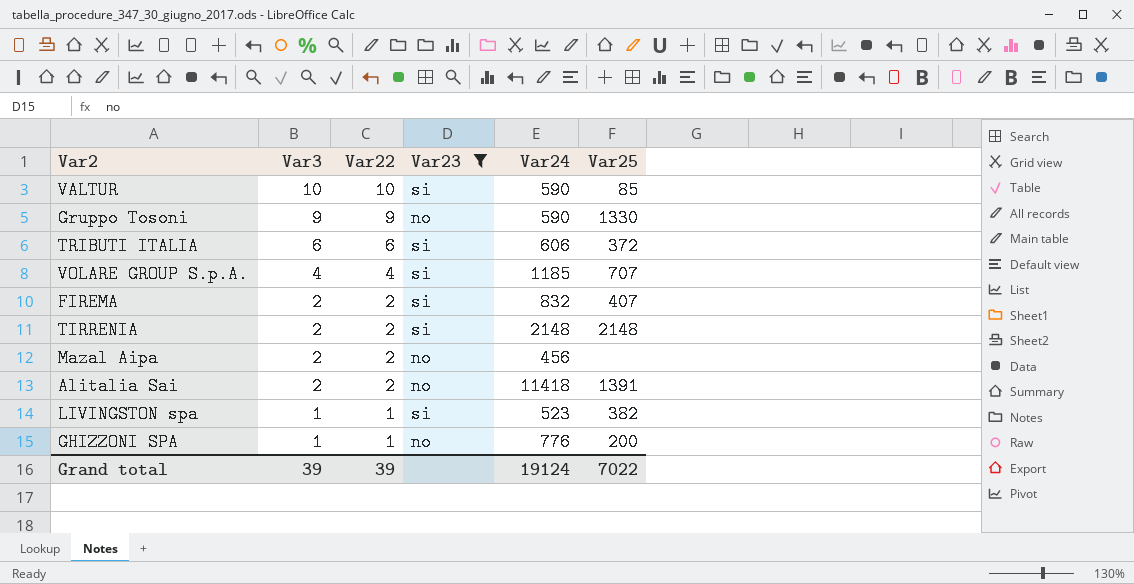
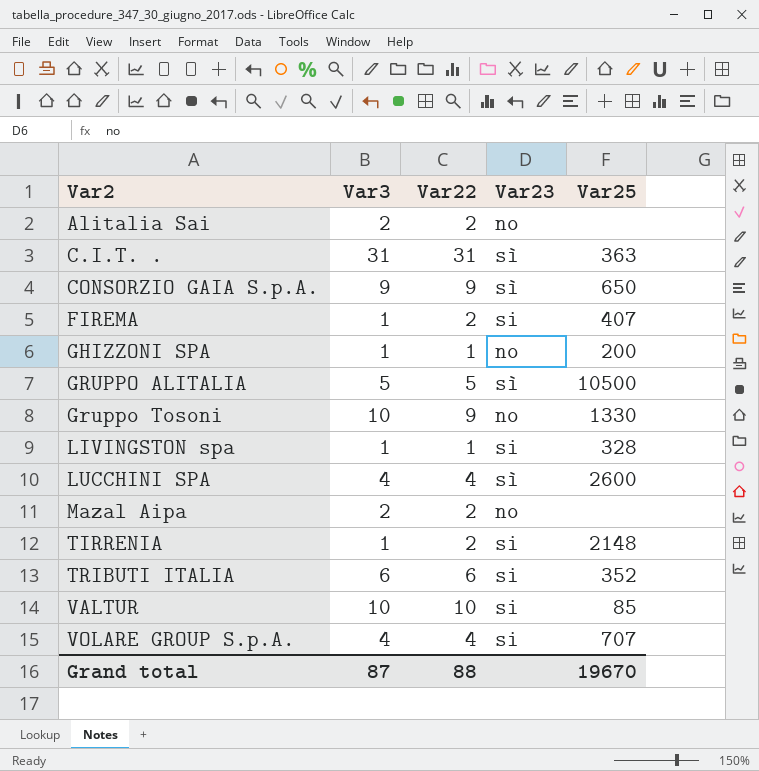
filter: Var23 != sì -> none
row order: Var3 descending -> Var2 ascending
column Var24 | position: 5 -> none
Alitalia Sai | Var25: 1391 -> none
FIREMA | Var3: 2 -> 1
Gruppo Tosoni | Var3: 9 -> 10
LIVINGSTON spa | Var25: 382 -> 328
TIRRENIA | Var3: 2 -> 1
TRIBUTI ITALIA | Var25: 372 -> 352
Grand total | Var3: 39 -> 87
Grand total | Var22: 39 -> 88
Grand total | Var25: 7022 -> 19670

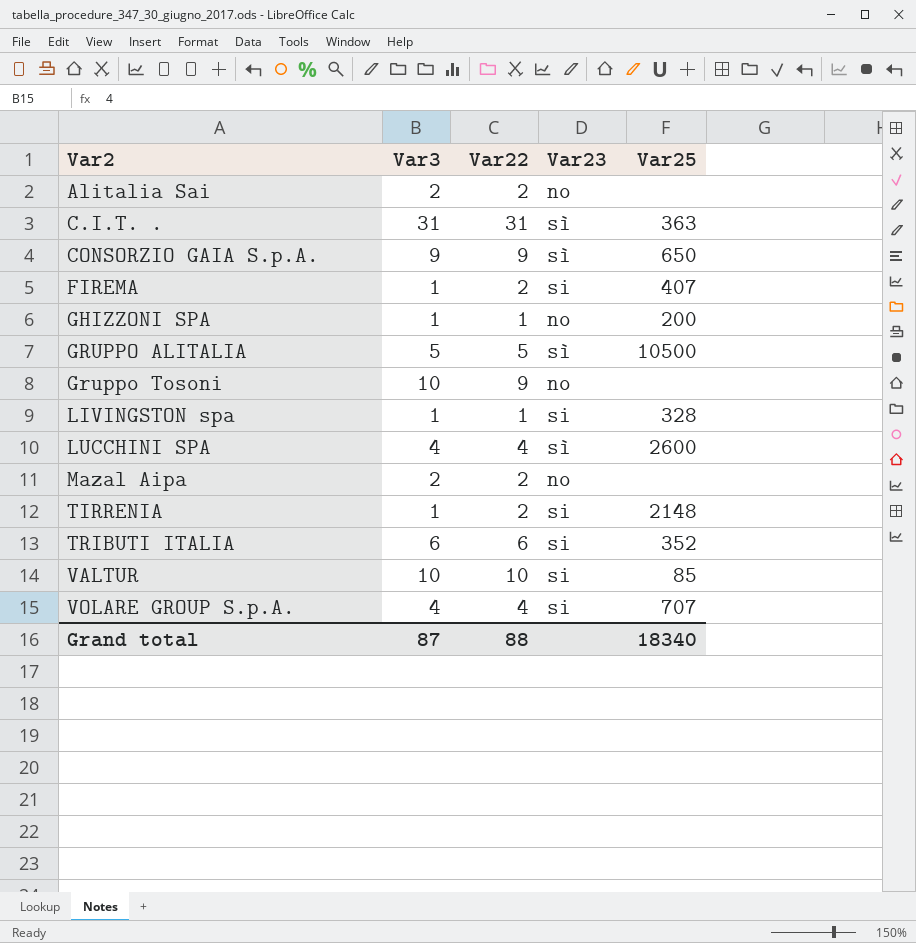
Gruppo Tosoni | Var25: 1330 -> none
Grand total | Var25: 19670 -> 18340

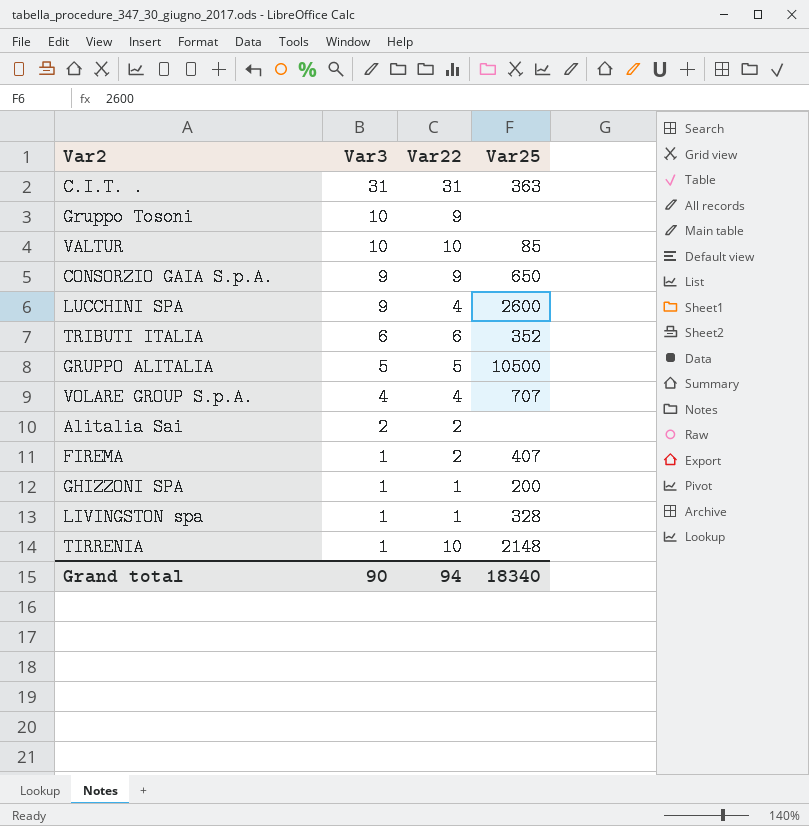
row order: Var2 ascending -> Var3 descending
column Var23 | position: 4 -> none
row Mazal Aipa: 2 | 2 | no | none -> none
LUCCHINI SPA | Var3: 4 -> 9
TIRRENIA | Var22: 2 -> 10
Grand total | Var3: 87 -> 90
Grand total | Var22: 88 -> 94

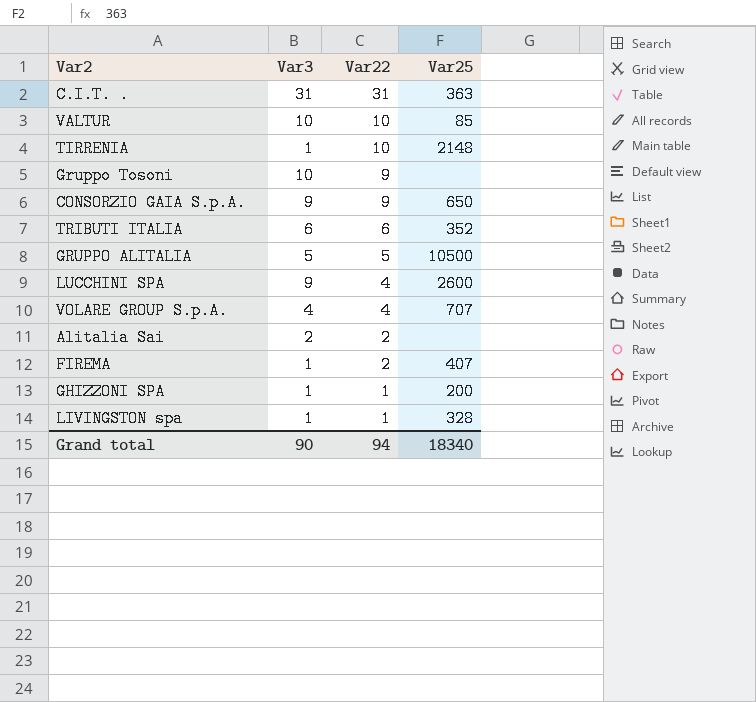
row order: Var3 descending -> Var22 descending

